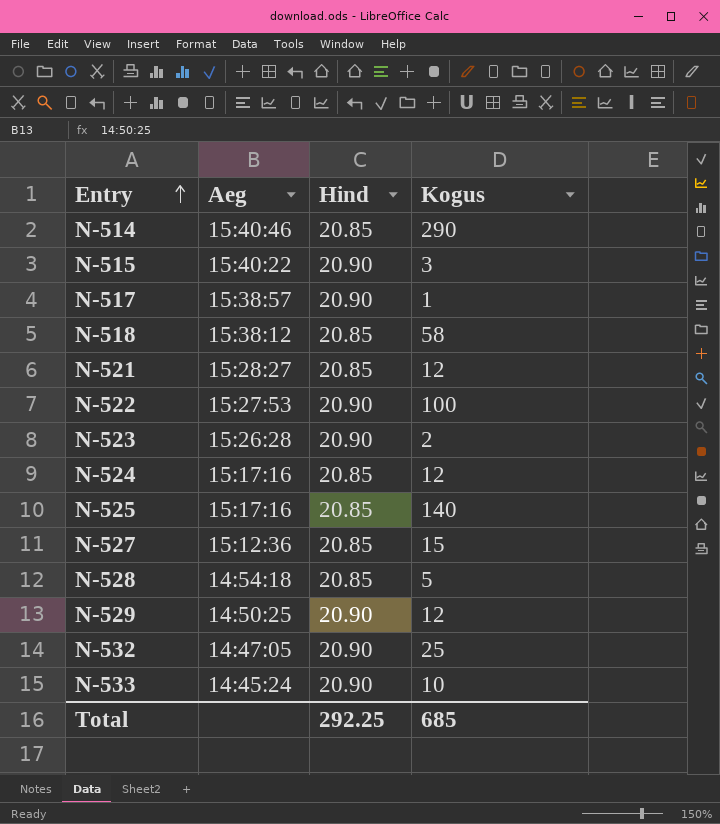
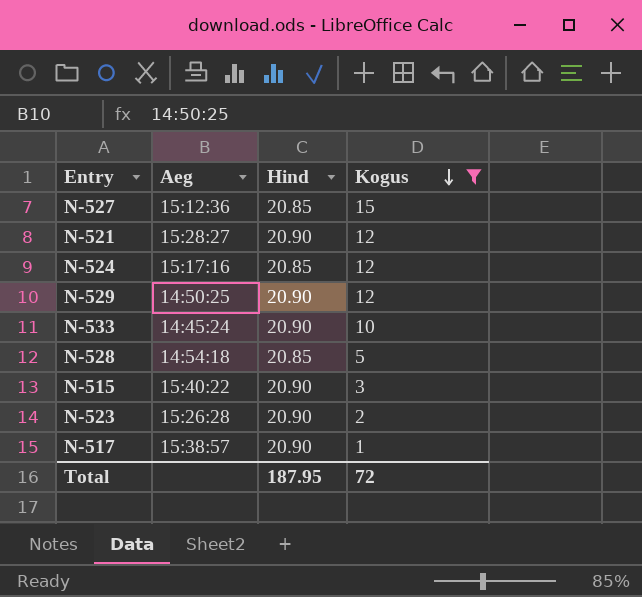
filter: none -> Kogus <= 15
row order: Entry ascending -> Kogus descending
N-521 | Hind: 20.85 -> 20.90
Total | Hind: 292.25 -> 187.95
Total | Kogus: 685 -> 72

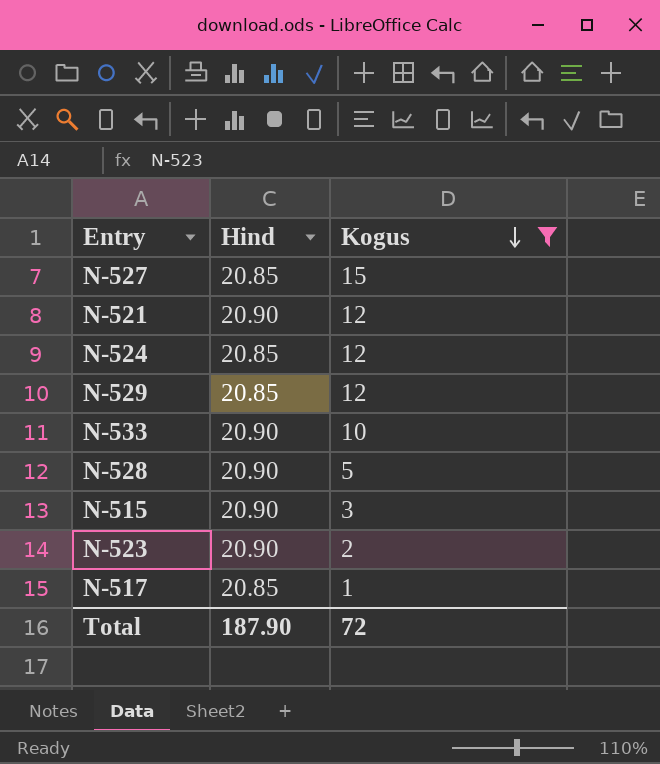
column Aeg | position: 2 -> none
N-529 | Hind: 20.90 -> 20.85
N-528 | Hind: 20.85 -> 20.90
N-517 | Hind: 20.90 -> 20.85
Total | Hind: 187.95 -> 187.90

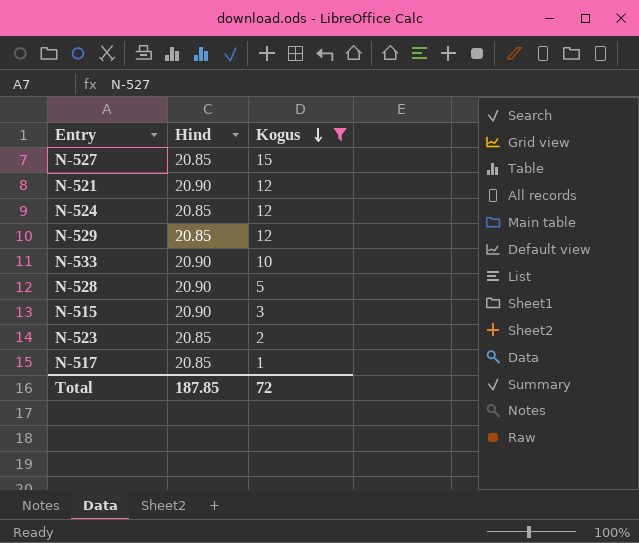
N-523 | Hind: 20.90 -> 20.85
Total | Hind: 187.90 -> 187.85

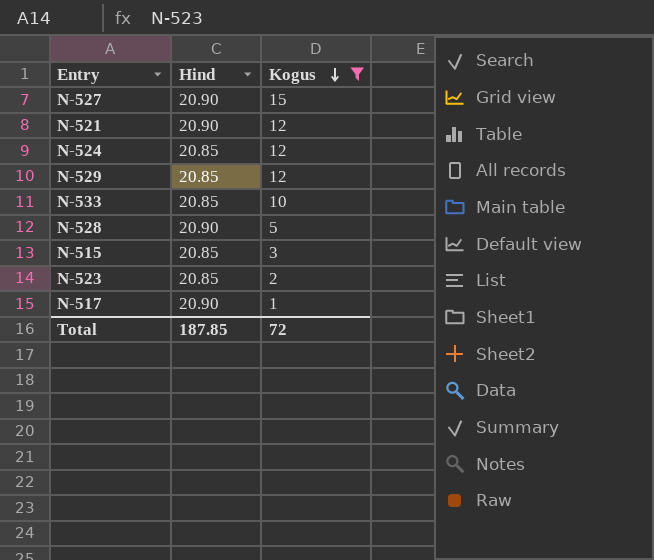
N-527 | Hind: 20.85 -> 20.90
N-533 | Hind: 20.90 -> 20.85
N-515 | Hind: 20.90 -> 20.85
N-517 | Hind: 20.85 -> 20.90

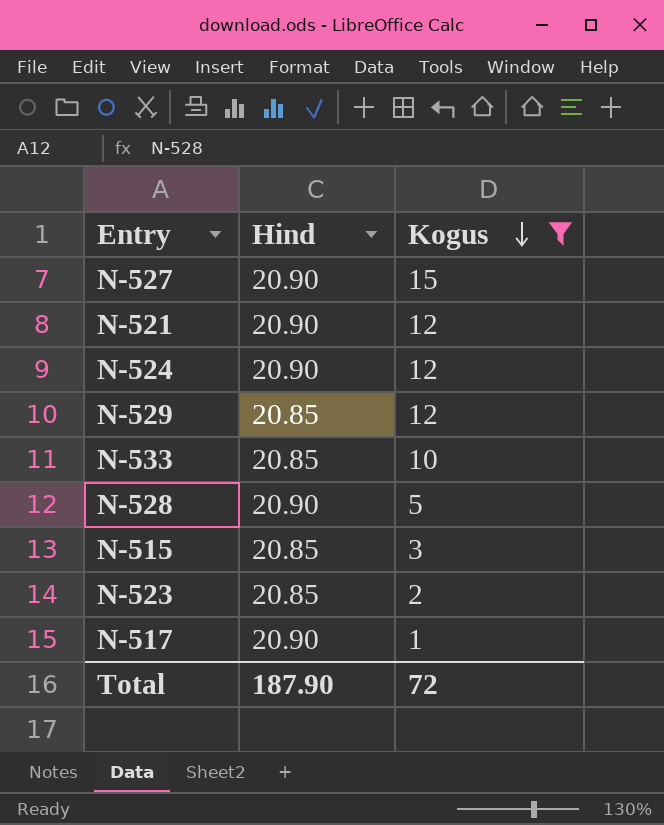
N-524 | Hind: 20.85 -> 20.90
Total | Hind: 187.85 -> 187.90

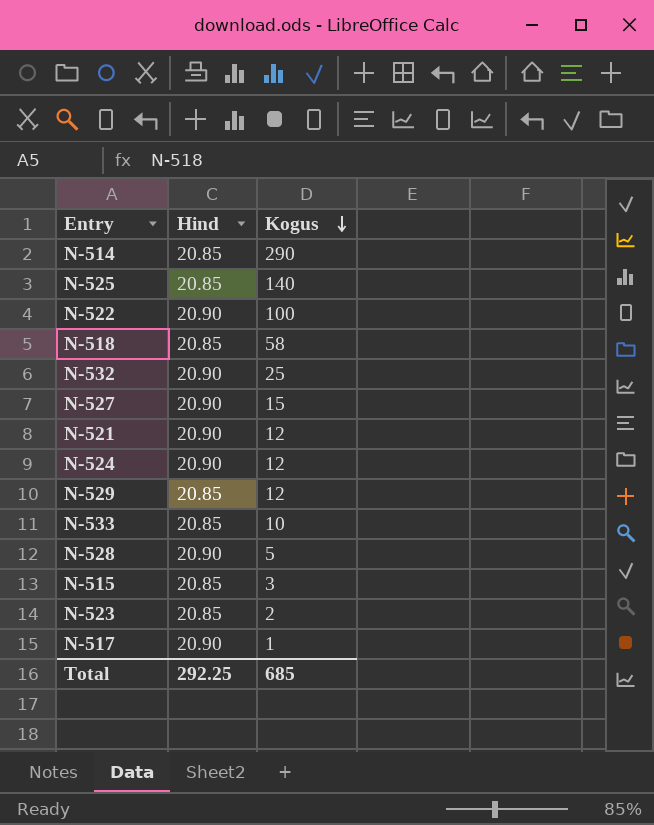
filter: Kogus <= 15 -> none
Total | Hind: 187.90 -> 292.25
Total | Kogus: 72 -> 685

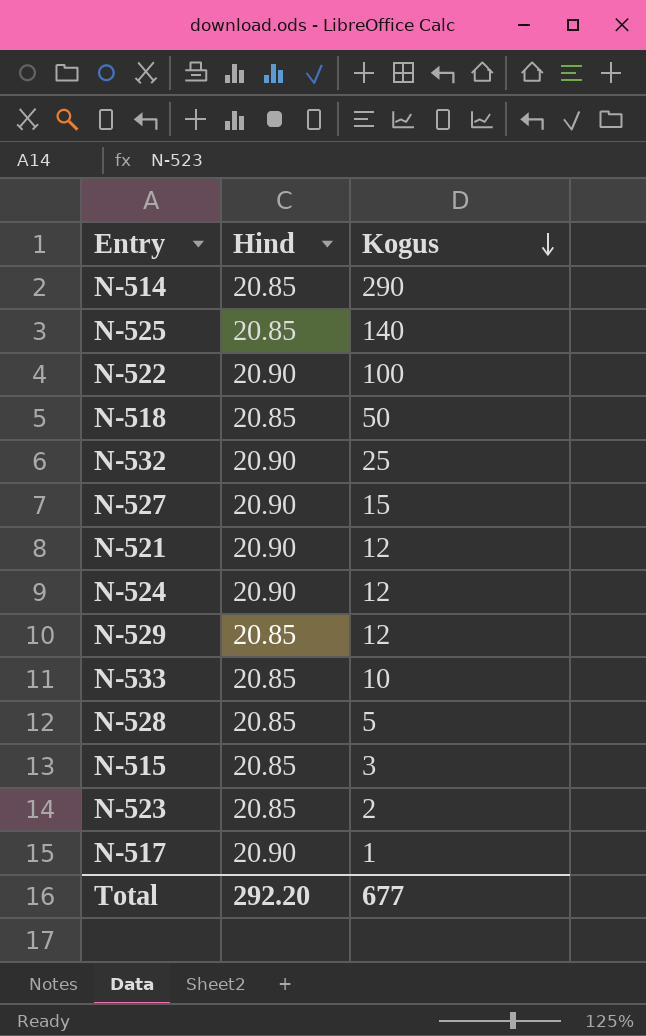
N-518 | Kogus: 58 -> 50
N-528 | Hind: 20.90 -> 20.85
Total | Hind: 292.25 -> 292.20
Total | Kogus: 685 -> 677

